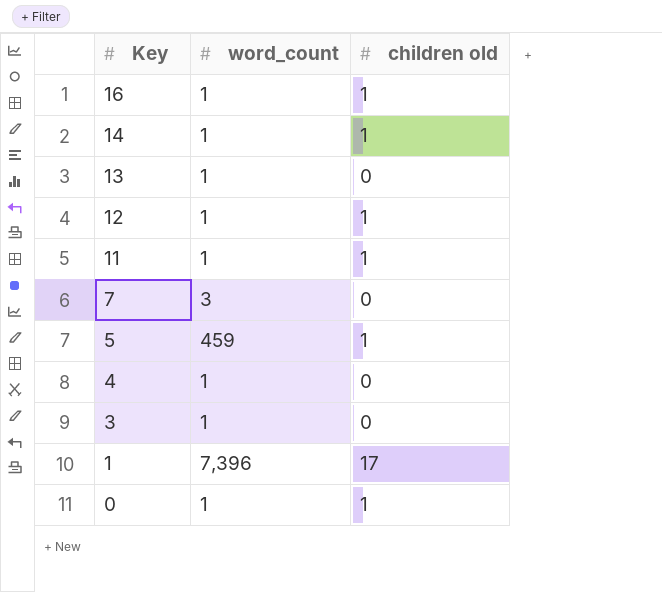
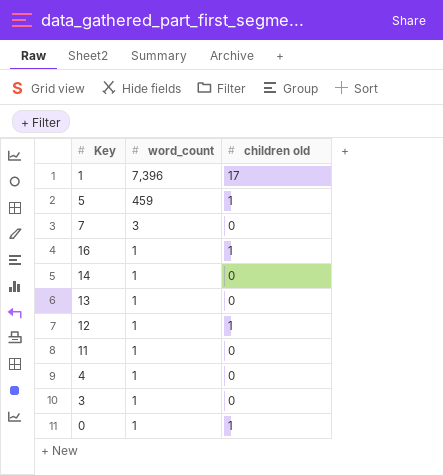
row order: Key descending -> word_count descending
14 | children old: 1 -> 0
11 | children old: 1 -> 0

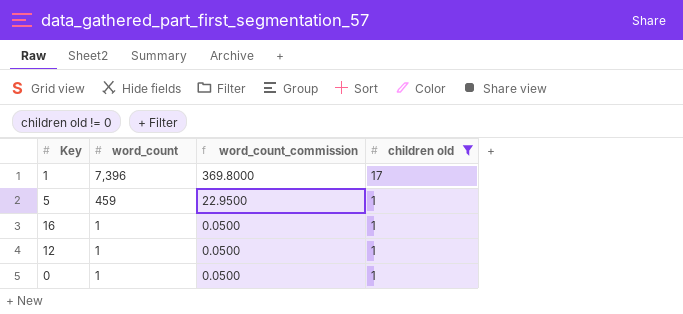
filter: none -> children old != 0
column word_count_commission | formula: none -> [word_count] * 0.05

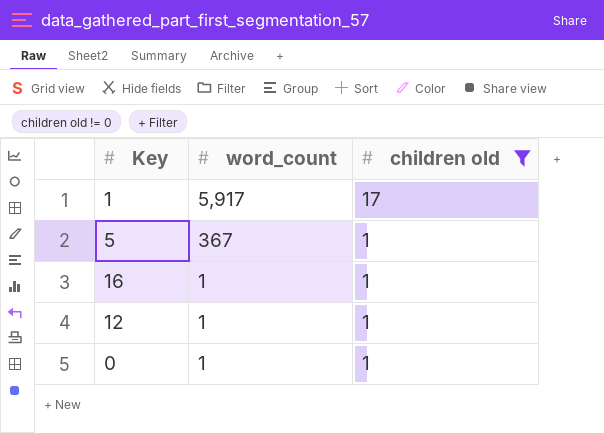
column word_count_commission | formula: [word_count] * 0.05 -> none
1 | word_count: 7,396 -> 5,917
5 | word_count: 459 -> 367

